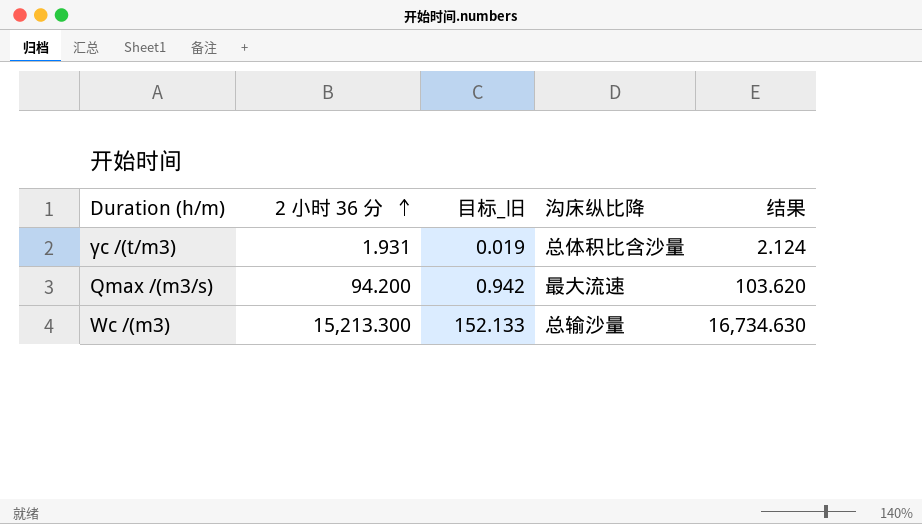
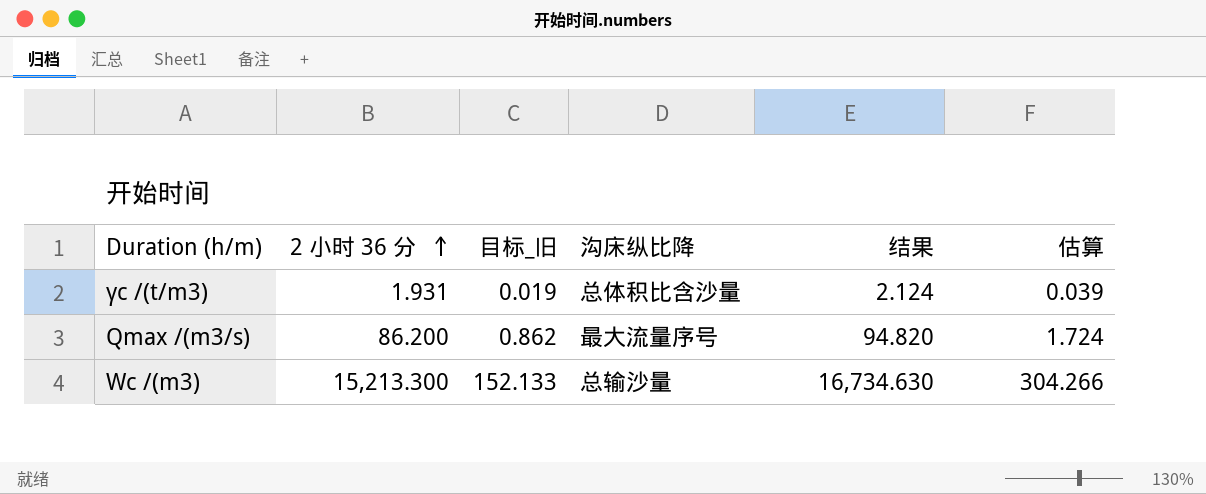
column 估算 | formula: none -> [2 小时 36 分] * 0.02
Qmax /(m3/s) | 2 小时 36 分: 94.200 -> 86.200
Qmax /(m3/s) | 目标_旧: 0.942 -> 0.862
Qmax /(m3/s) | 沟床纵比降: 最大流速 -> 最大流量序号
Qmax /(m3/s) | 结果: 103.620 -> 94.820

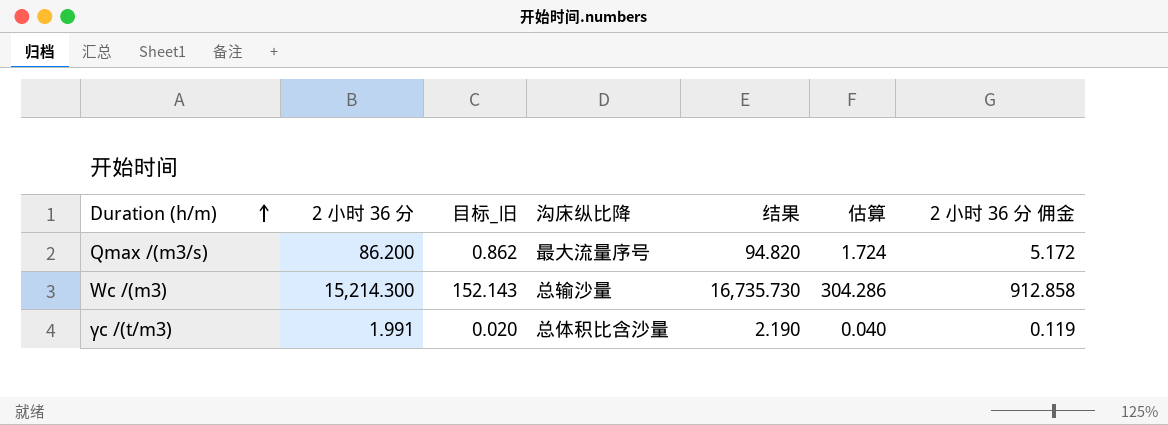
row order: 2 小时 36 分 ascending -> Duration (h/m) ascending
column 2 小时 36 分 佣金 | formula: none -> [2 小时 36 分] * 0.06
Wc /(m3) | 2 小时 36 分: 15,213.300 -> 15,214.300
Wc /(m3) | 目标_旧: 152.133 -> 152.143
Wc /(m3) | 结果: 16,734.630 -> 16,735.730
Wc /(m3) | 估算: 304.266 -> 304.286
γc /(t/m3) | 2 小时 36 分: 1.931 -> 1.991
γc /(t/m3) | 目标_旧: 0.019 -> 0.020
γc /(t/m3) | 结果: 2.124 -> 2.190
γc /(t/m3) | 估算: 0.039 -> 0.040

